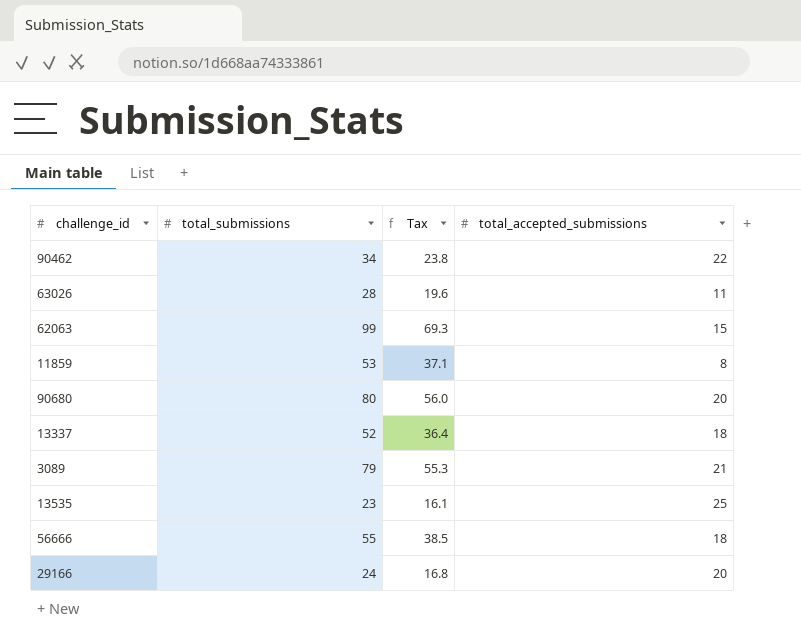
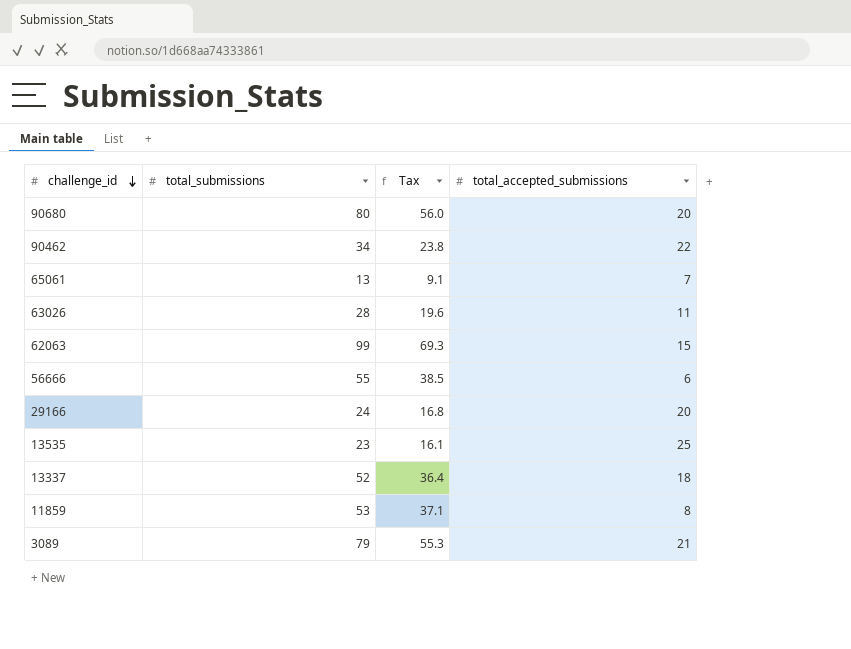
row order: none -> challenge_id descending
row 65061: none -> 13 | 9.1 | 7
56666 | total_accepted_submissions: 18 -> 6

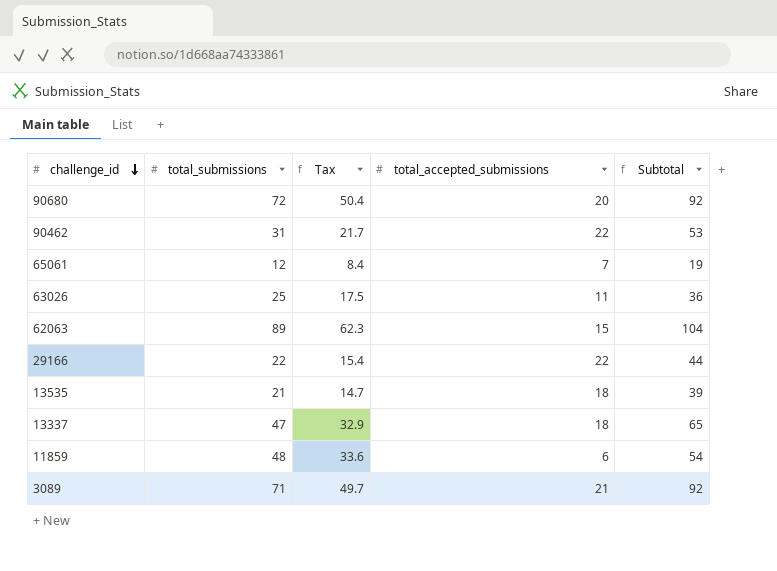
column Subtotal | formula: none -> [total_submissions] + [total_accepted_submissions]
row 56666: 55 | 38.5 | 6 -> none
90680 | total_submissions: 80 -> 72
90680 | Tax: 56.0 -> 50.4
90462 | total_submissions: 34 -> 31
90462 | Tax: 23.8 -> 21.7
65061 | total_submissions: 13 -> 12
65061 | Tax: 9.1 -> 8.4
63026 | total_submissions: 28 -> 25
63026 | Tax: 19.6 -> 17.5
62063 | total_submissions: 99 -> 89
62063 | Tax: 69.3 -> 62.3
29166 | total_submissions: 24 -> 22
29166 | Tax: 16.8 -> 15.4
29166 | total_accepted_submissions: 20 -> 22
13535 | total_submissions: 23 -> 21
13535 | Tax: 16.1 -> 14.7
13535 | total_accepted_submissions: 25 -> 18
13337 | total_submissions: 52 -> 47
13337 | Tax: 36.4 -> 32.9
11859 | total_submissions: 53 -> 48
11859 | Tax: 37.1 -> 33.6
11859 | total_accepted_submissions: 8 -> 6
3089 | total_submissions: 79 -> 71
3089 | Tax: 55.3 -> 49.7

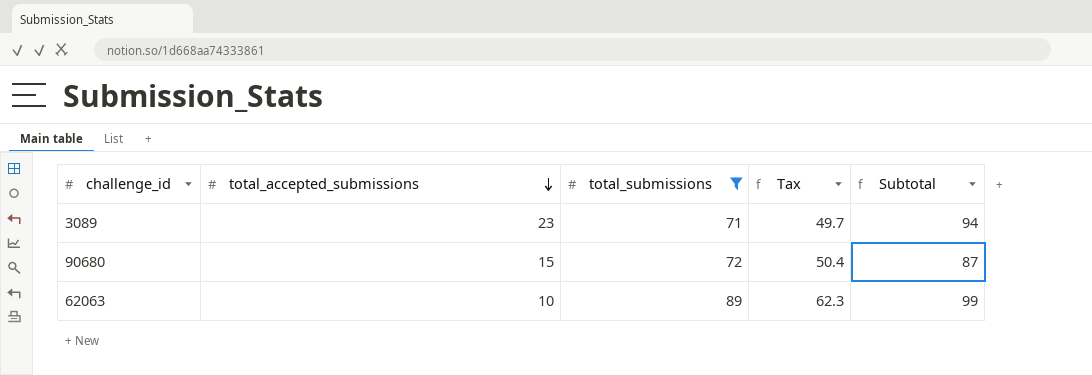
filter: none -> total_submissions >= 71
row order: challenge_id descending -> total_accepted_submissions descending
column total_accepted_submissions | position: 4 -> 2
3089 | total_accepted_submissions: 21 -> 23
3089 | Subtotal: 92 -> 94
90680 | total_accepted_submissions: 20 -> 15
90680 | Subtotal: 92 -> 87
62063 | total_accepted_submissions: 15 -> 10
62063 | Subtotal: 104 -> 99

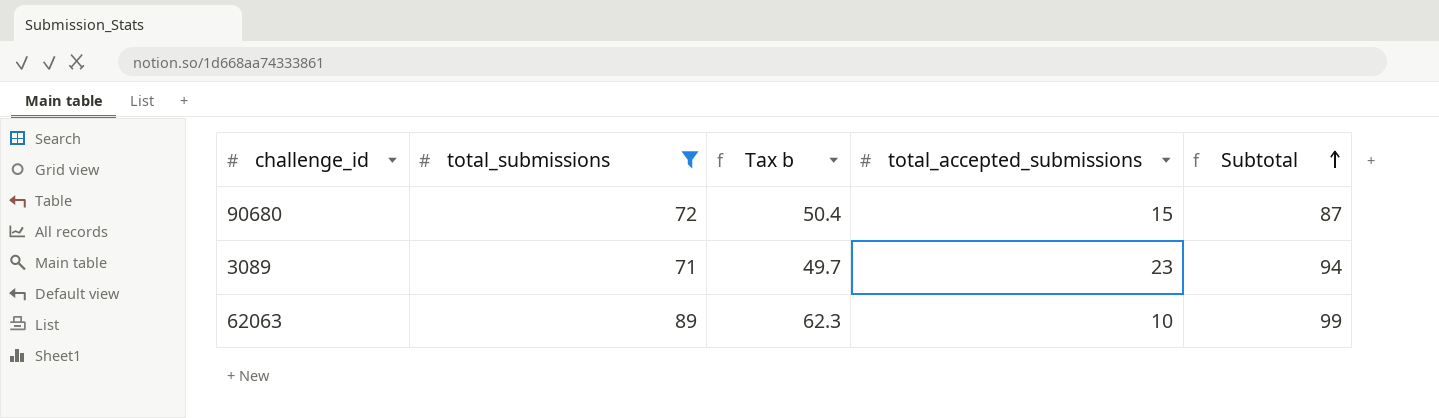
row order: total_accepted_submissions descending -> Subtotal ascending
column name: Tax -> Tax b
column total_accepted_submissions | position: 2 -> 4

